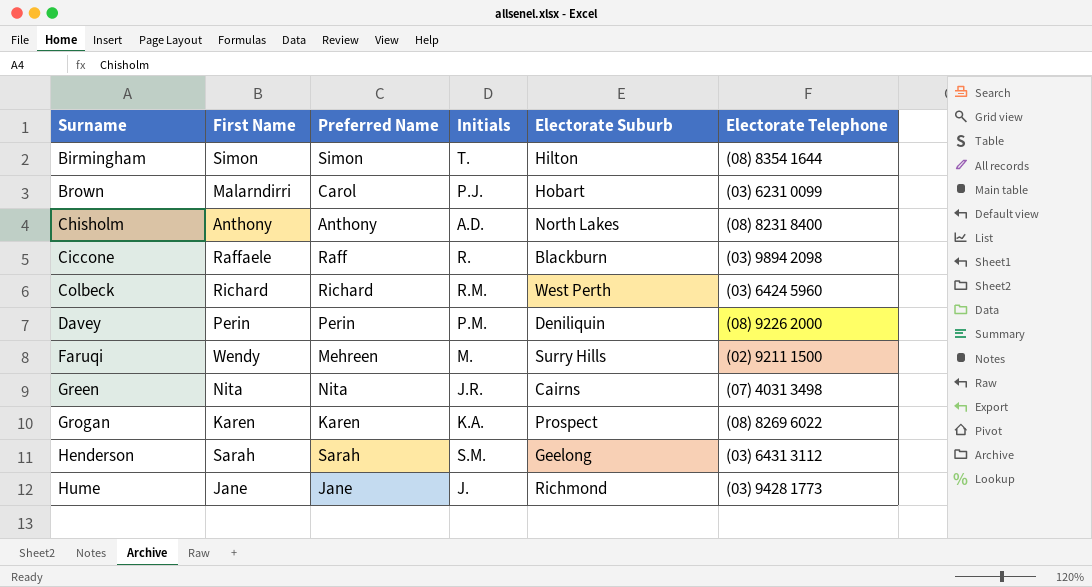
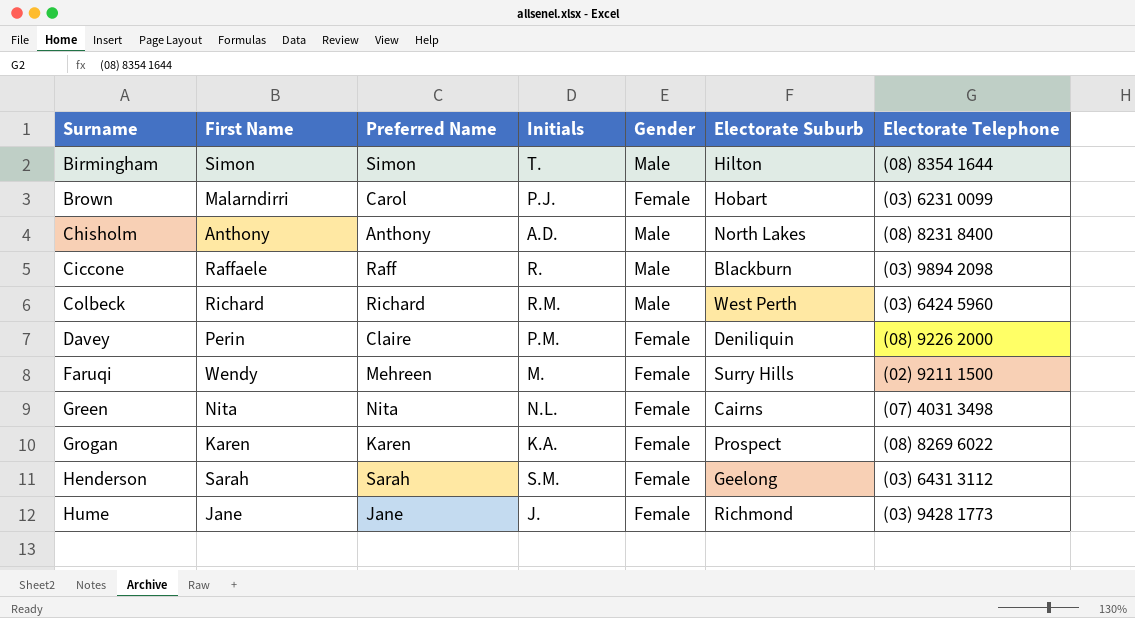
column Gender | position: none -> 5
Davey | Preferred Name: Perin -> Claire
Green | Initials: J.R. -> N.L.

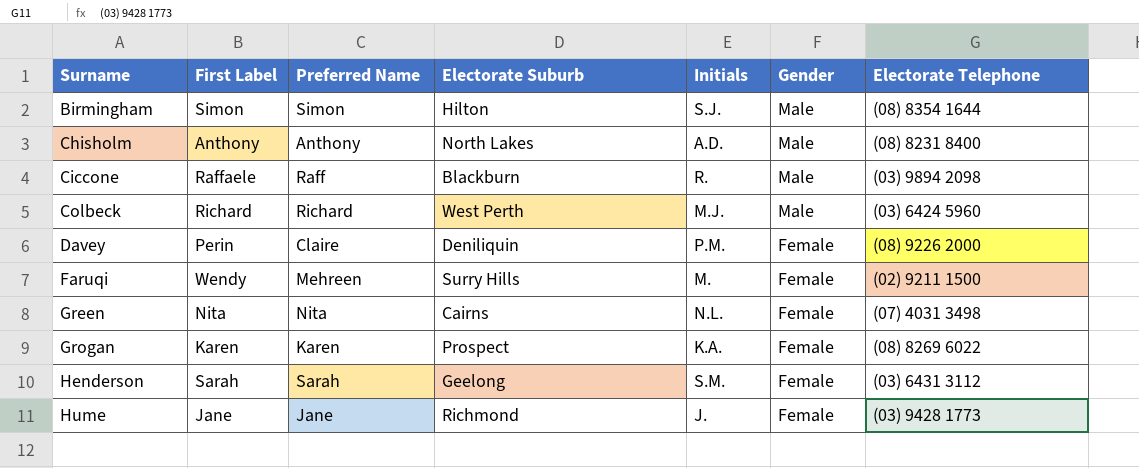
column name: First Name -> First Label
column Electorate Suburb | position: 6 -> 4
row Brown: Malarndirri | Carol | P.J. | Female | Hobart | (03) 6231 0099 -> none
Birmingham | Initials: T. -> S.J.
Colbeck | Initials: R.M. -> M.J.

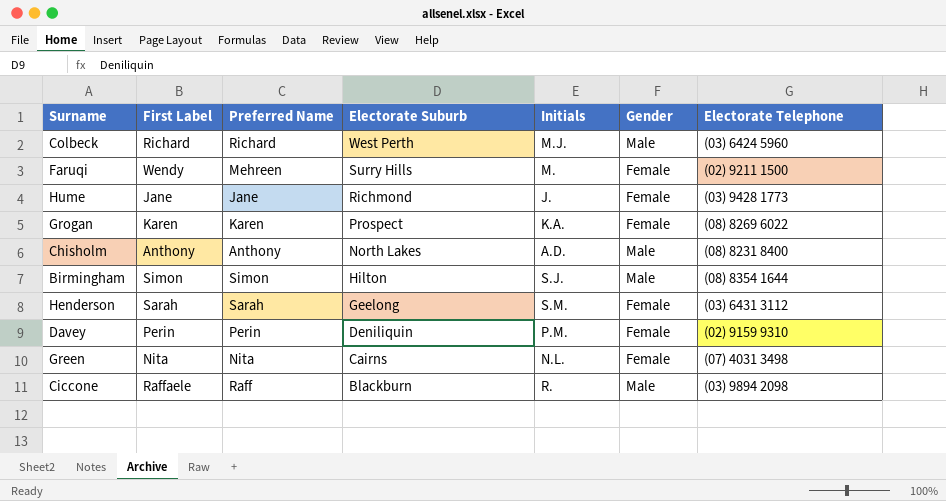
row order: Surname ascending -> Electorate Suburb descending
Davey | Preferred Name: Claire -> Perin
Davey | Electorate Telephone: (08) 9226 2000 -> (02) 9159 9310

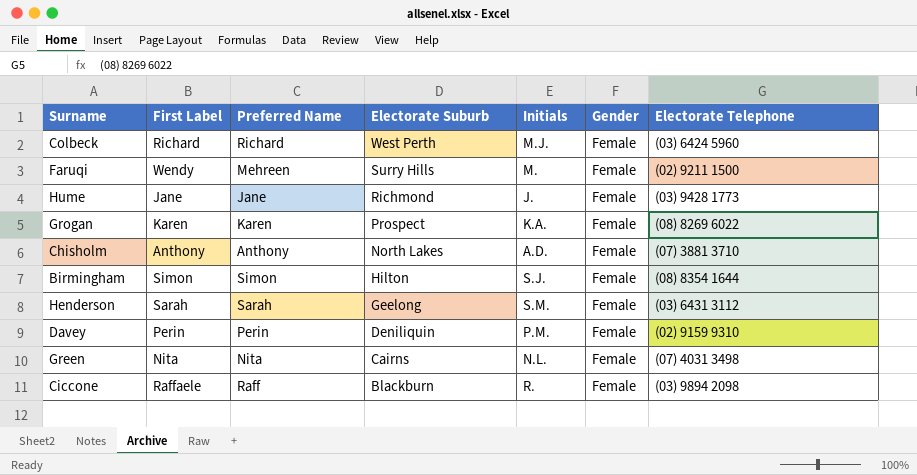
Colbeck | Gender: Male -> Female
Chisholm | Gender: Male -> Female
Chisholm | Electorate Telephone: (08) 8231 8400 -> (07) 3881 3710
Birmingham | Gender: Male -> Female
Ciccone | Gender: Male -> Female

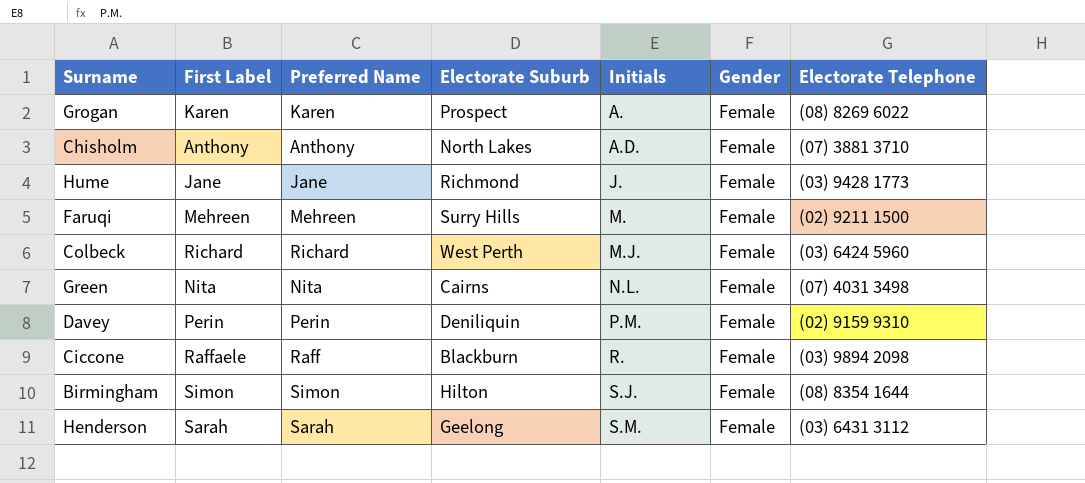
row order: Electorate Suburb descending -> Initials ascending
Grogan | Initials: K.A. -> A.
Faruqi | First Label: Wendy -> Mehreen

